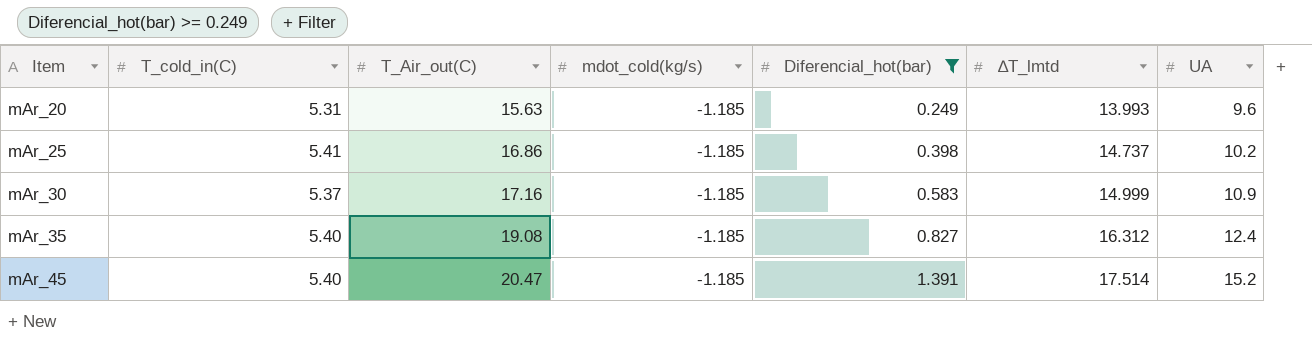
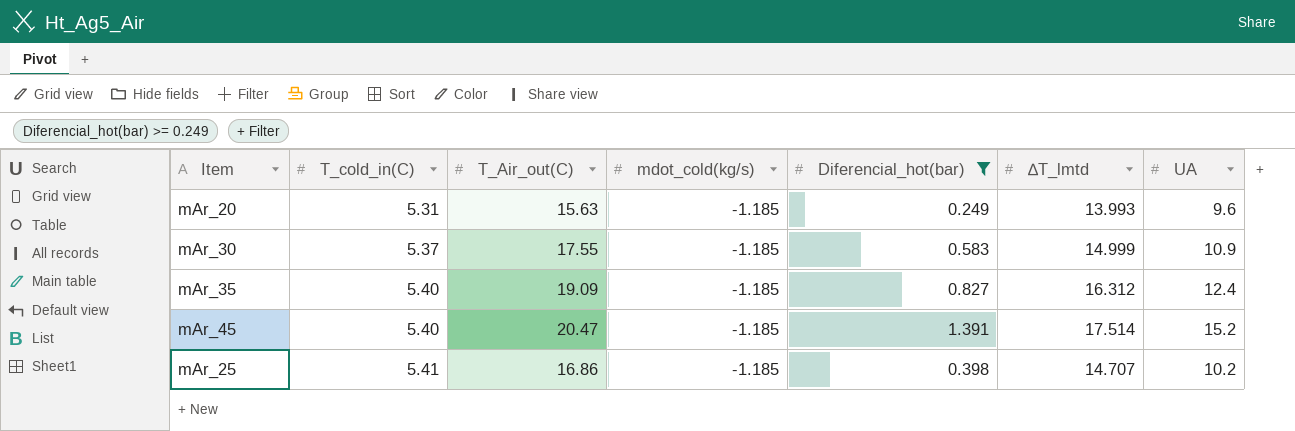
row order: Item ascending -> T_cold_in(C) ascending
mAr_30 | T_Air_out(C): 17.16 -> 17.55
mAr_35 | T_Air_out(C): 19.08 -> 19.09
mAr_25 | ∆T_lmtd: 14.737 -> 14.707

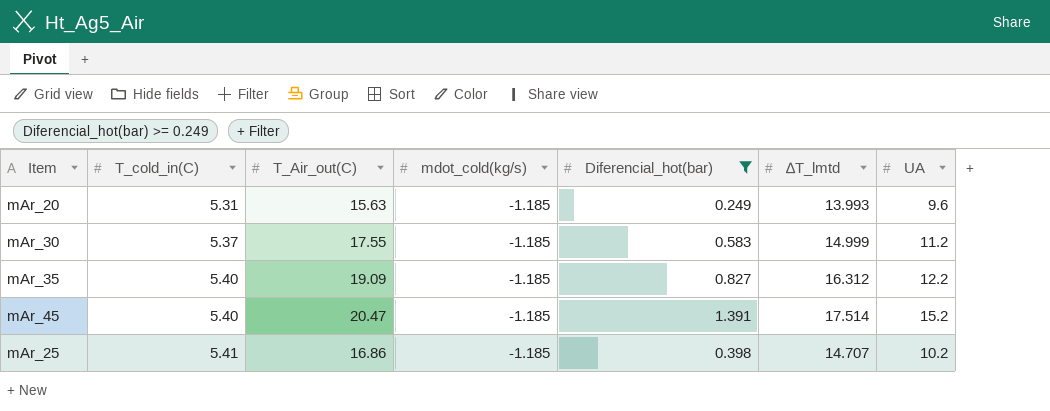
mAr_30 | UA: 10.9 -> 11.2
mAr_35 | UA: 12.4 -> 12.2

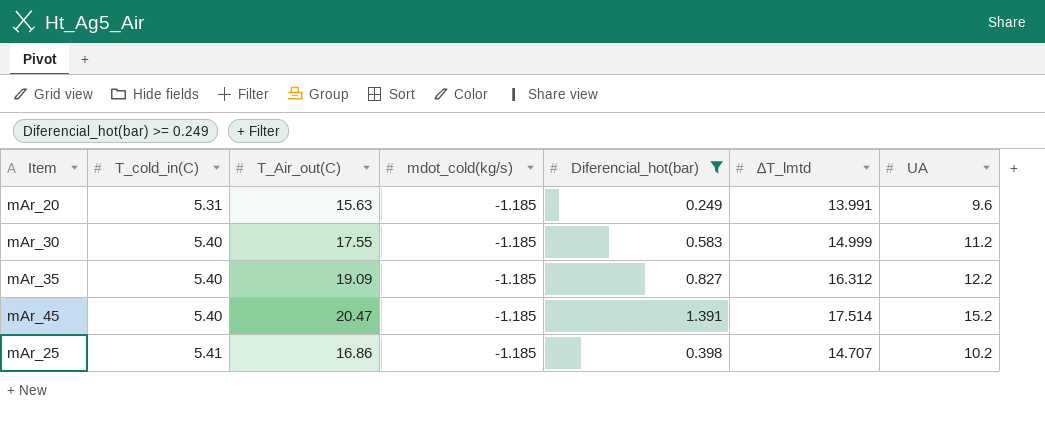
mAr_20 | ∆T_lmtd: 13.993 -> 13.991
mAr_30 | T_cold_in(C): 5.37 -> 5.40

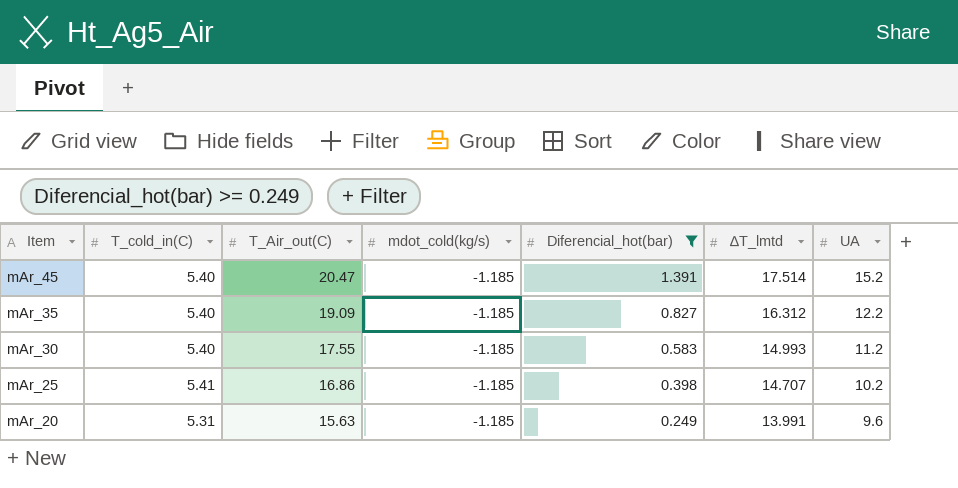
row order: T_cold_in(C) ascending -> Item descending
mAr_30 | ∆T_lmtd: 14.999 -> 14.993

